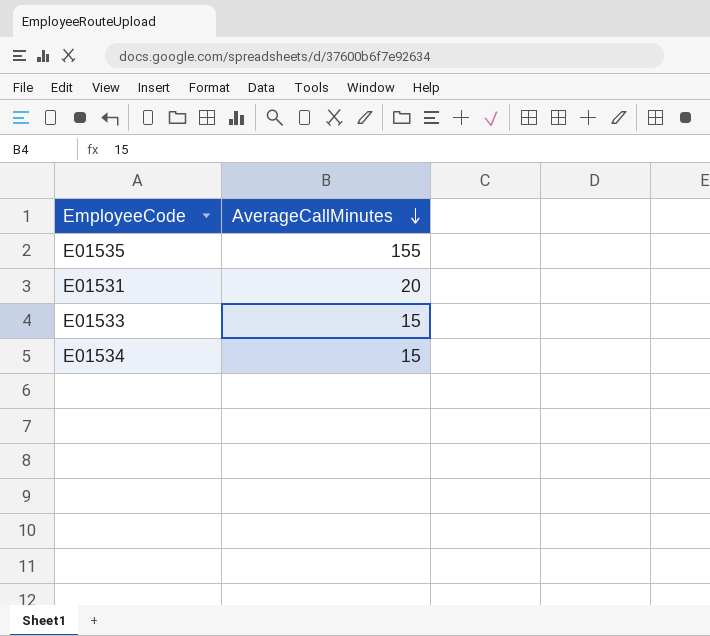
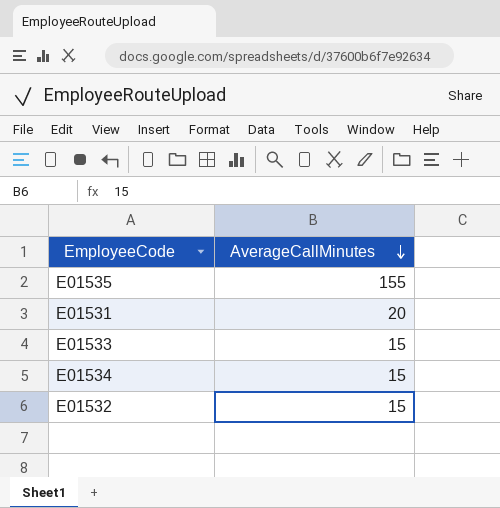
row E01532: none -> 15

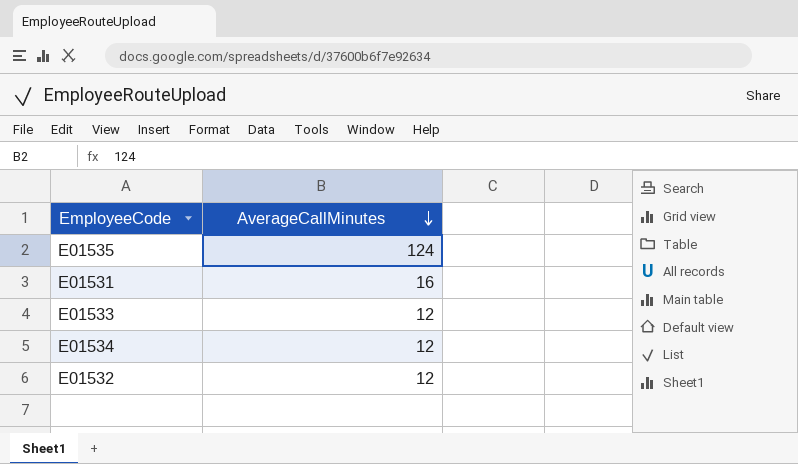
E01535 | AverageCallMinutes: 155 -> 124
E01531 | AverageCallMinutes: 20 -> 16
E01533 | AverageCallMinutes: 15 -> 12
E01534 | AverageCallMinutes: 15 -> 12
E01532 | AverageCallMinutes: 15 -> 12

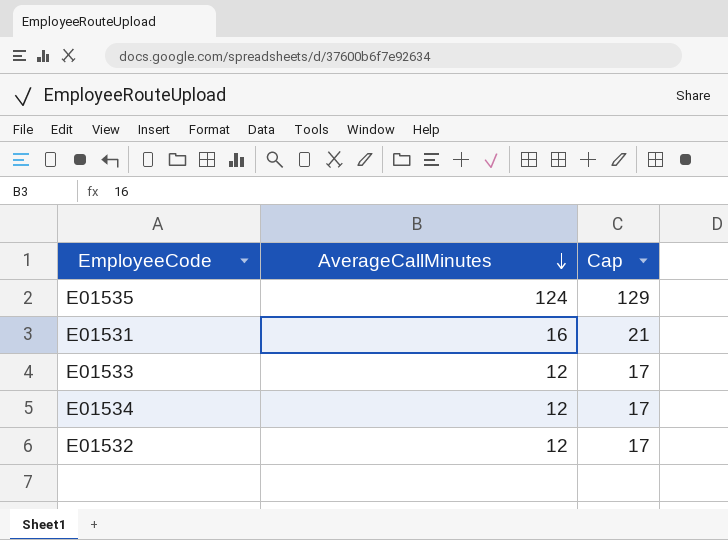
column Cap | formula: none -> [AverageCallMinutes] + 5

